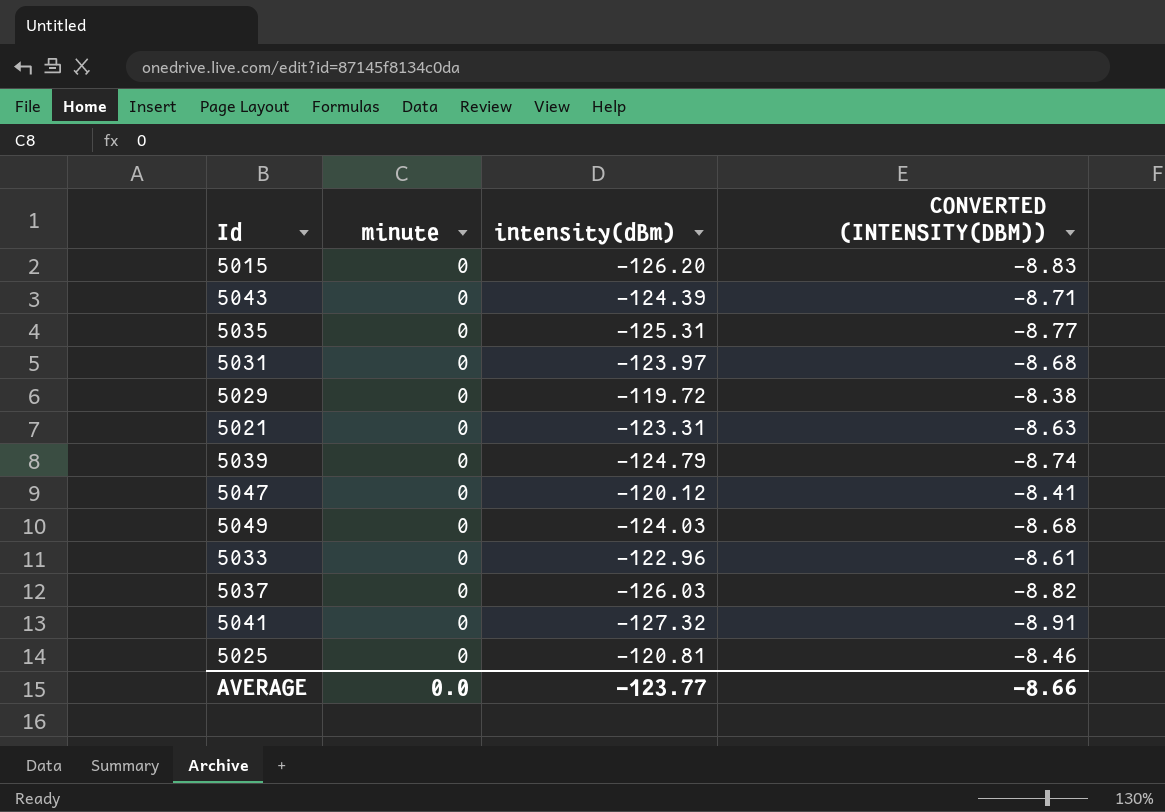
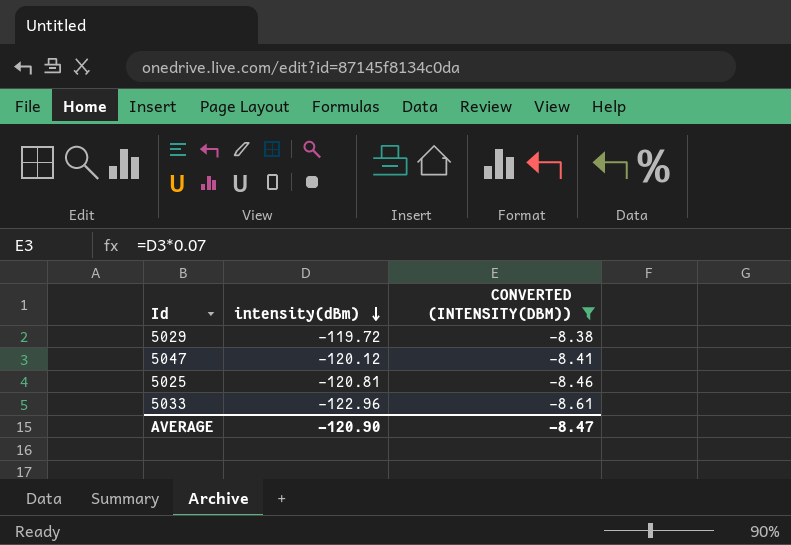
filter: none -> CONVERTED (INTENSITY(DBM)) >= -8.61
row order: none -> intensity(dBm) descending
column minute | position: 2 -> none
AVERAGE | intensity(dBm): -123.77 -> -120.90
AVERAGE | CONVERTED (INTENSITY(DBM)): -8.66 -> -8.47

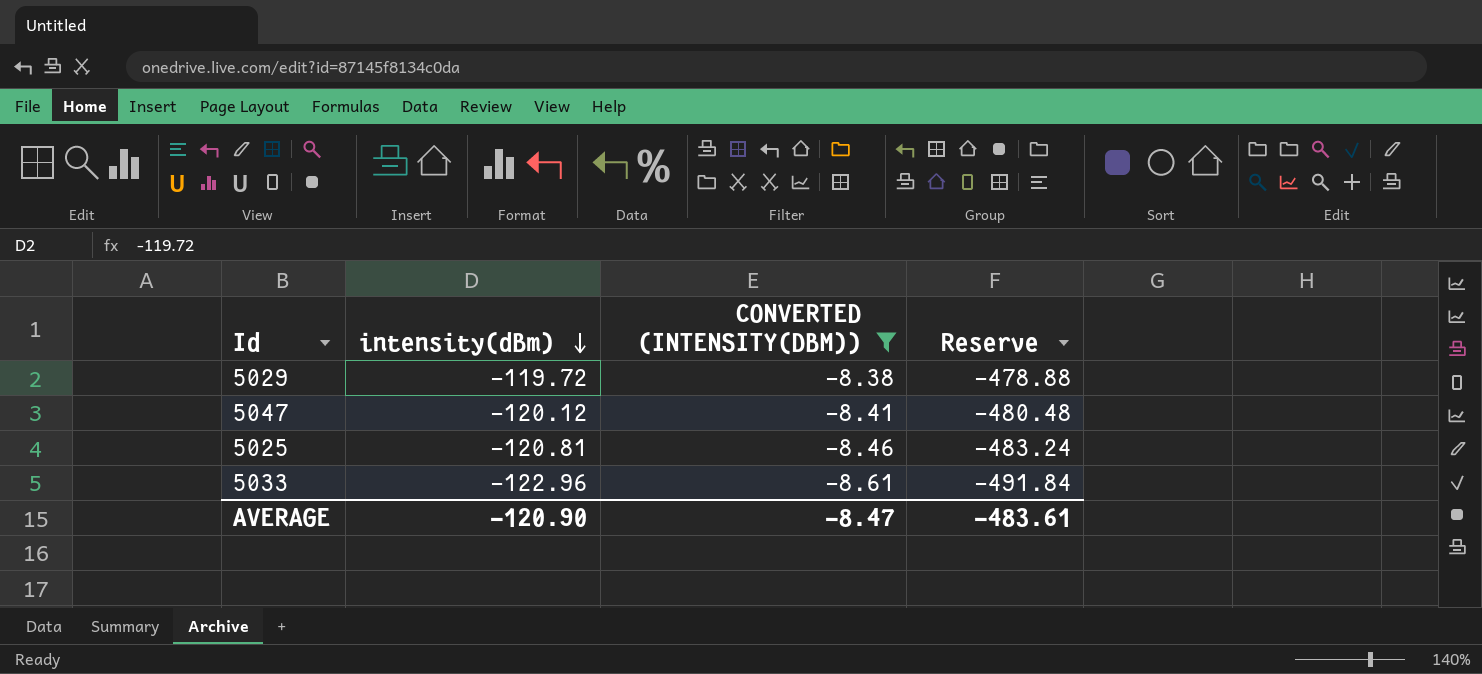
column Reserve | formula: none -> [intensity(dBm)] * 4

